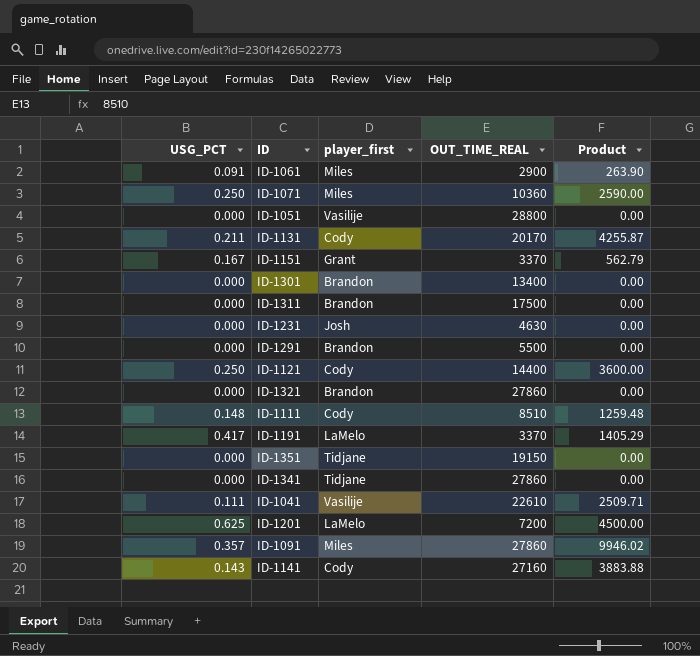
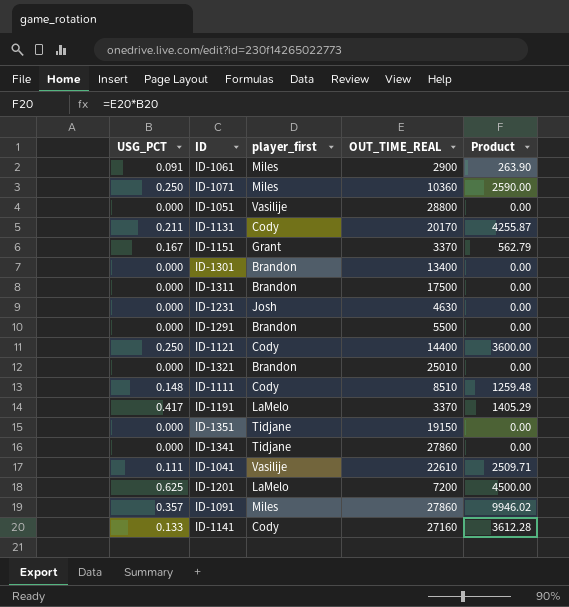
ID-1321 | OUT_TIME_REAL: 27860 -> 25010
ID-1141 | USG_PCT: 0.143 -> 0.133
ID-1141 | Product: 3883.88 -> 3612.28

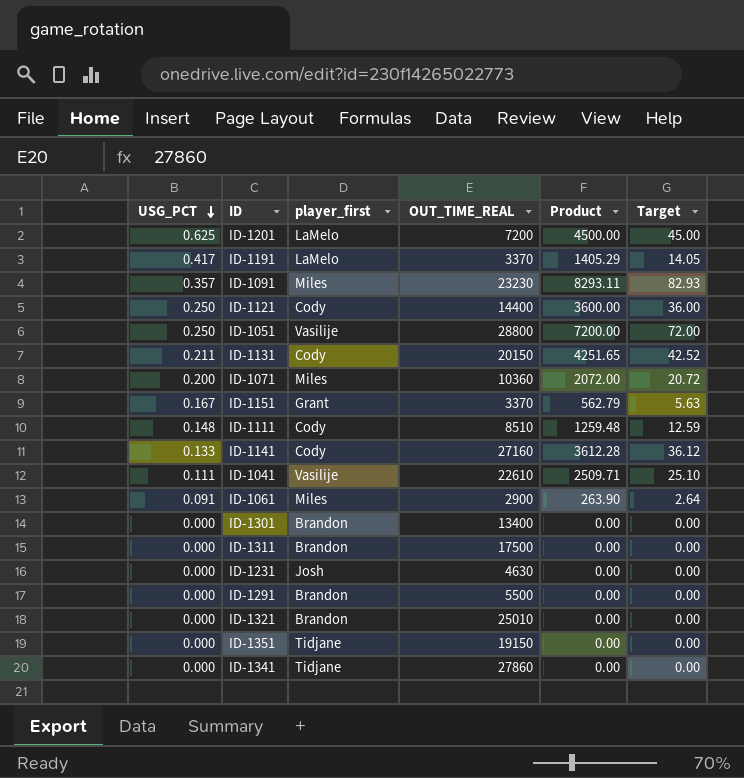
row order: none -> USG_PCT descending
column Target | formula: none -> [Product] * 0.01
ID-1091 | OUT_TIME_REAL: 27860 -> 23230
ID-1091 | Product: 9946.02 -> 8293.11
ID-1051 | USG_PCT: 0.000 -> 0.250
ID-1051 | Product: 0.00 -> 7200.00
ID-1131 | OUT_TIME_REAL: 20170 -> 20150
ID-1131 | Product: 4255.87 -> 4251.65
ID-1071 | USG_PCT: 0.250 -> 0.200
ID-1071 | Product: 2590.00 -> 2072.00

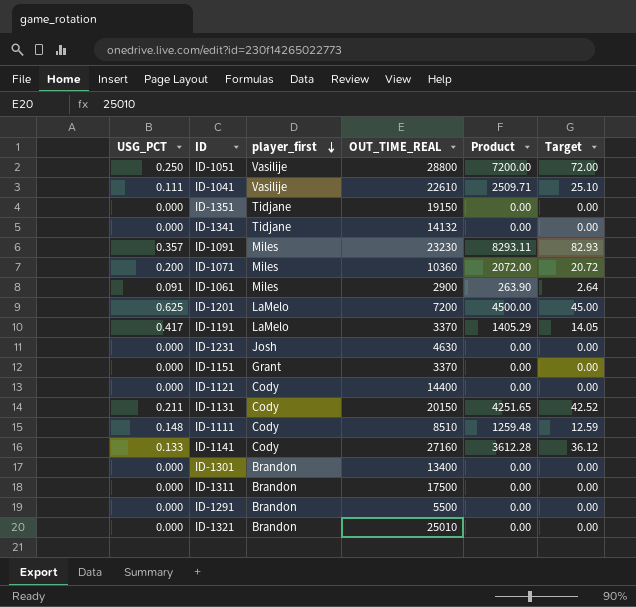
row order: USG_PCT descending -> player_first descending
ID-1341 | OUT_TIME_REAL: 27860 -> 14132
ID-1151 | USG_PCT: 0.167 -> 0.000
ID-1151 | Product: 562.79 -> 0.00
ID-1151 | Target: 5.63 -> 0.00
ID-1121 | USG_PCT: 0.250 -> 0.000
ID-1121 | Product: 3600.00 -> 0.00
ID-1121 | Target: 36.00 -> 0.00

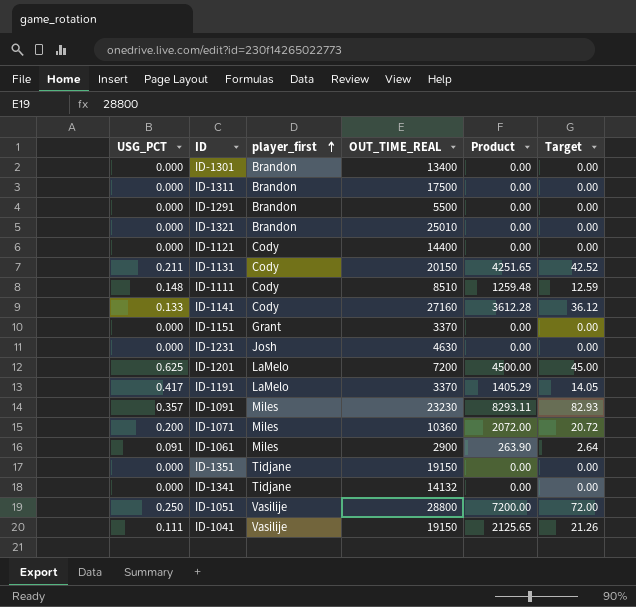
row order: player_first descending -> player_first ascending
ID-1041 | OUT_TIME_REAL: 22610 -> 19150
ID-1041 | Product: 2509.71 -> 2125.65
ID-1041 | Target: 25.10 -> 21.26

